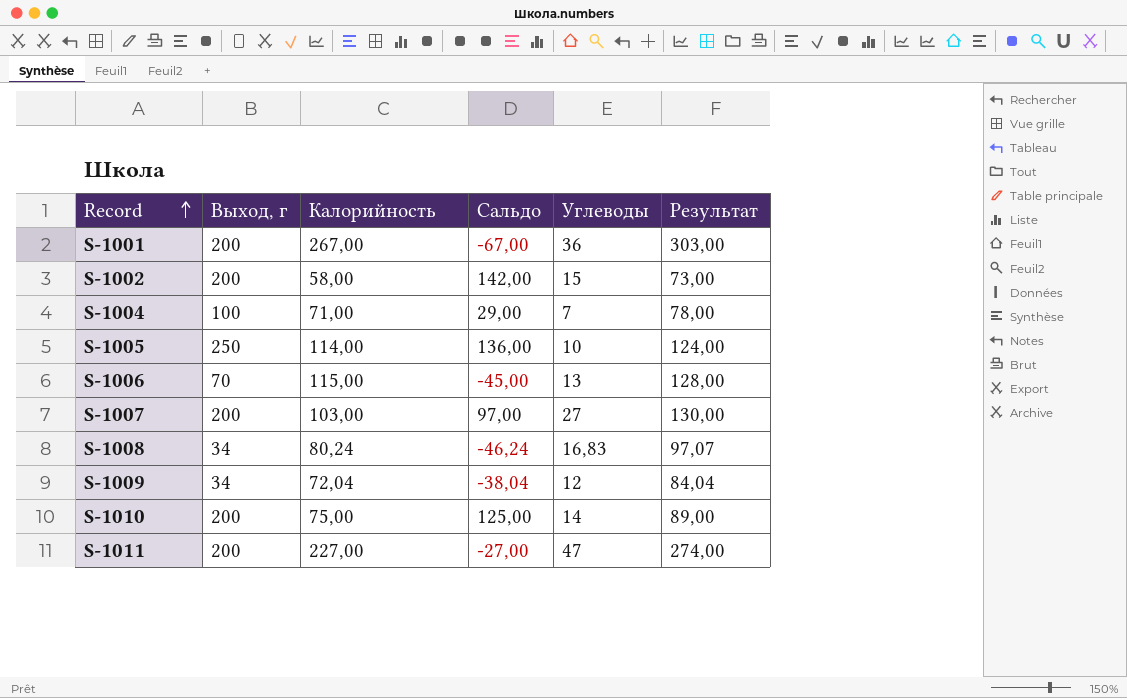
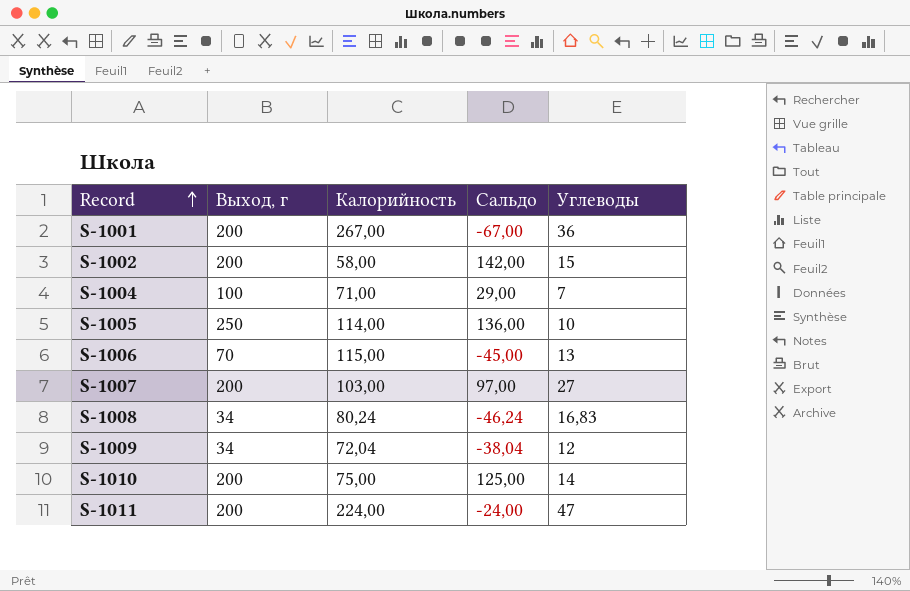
column Результат | formula: [Калорийность] + [Углеводы] -> none
S-1011 | Калорийность: 227,00 -> 224,00
S-1011 | Сальдо: -27,00 -> -24,00

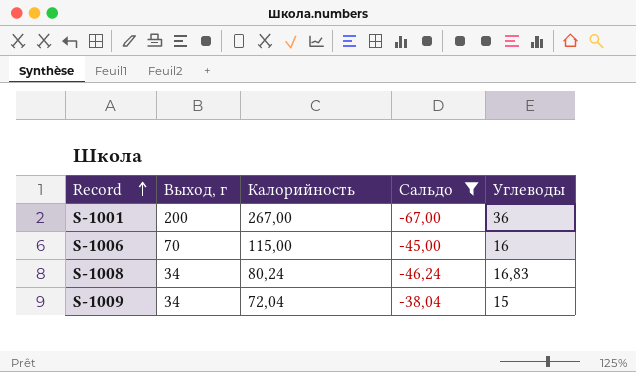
filter: none -> Сальдо <= -38,04
S-1006 | Углеводы: 13 -> 16
S-1009 | Углеводы: 12 -> 15

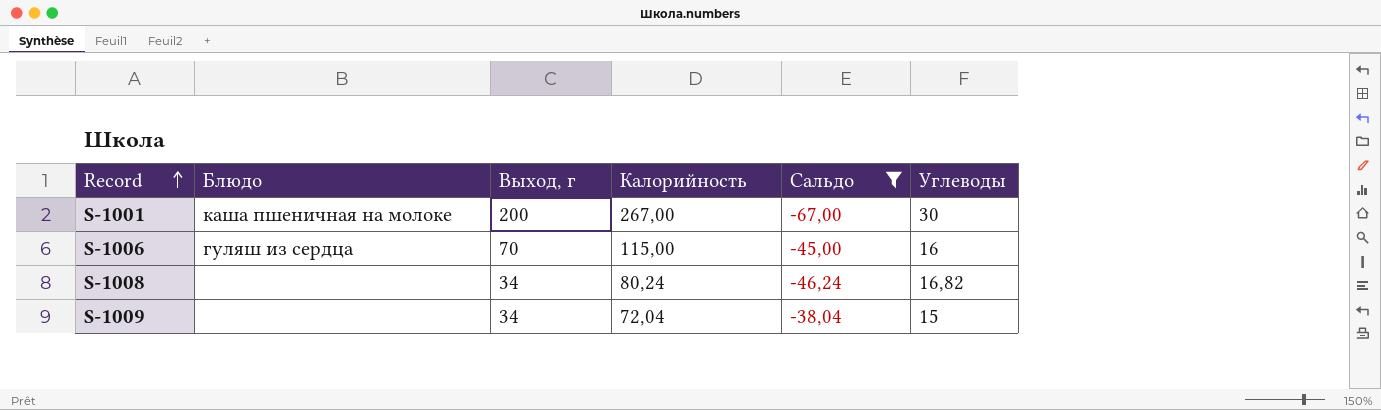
column Блюдо | position: none -> 2
S-1001 | Углеводы: 36 -> 30
S-1008 | Углеводы: 16,83 -> 16,82

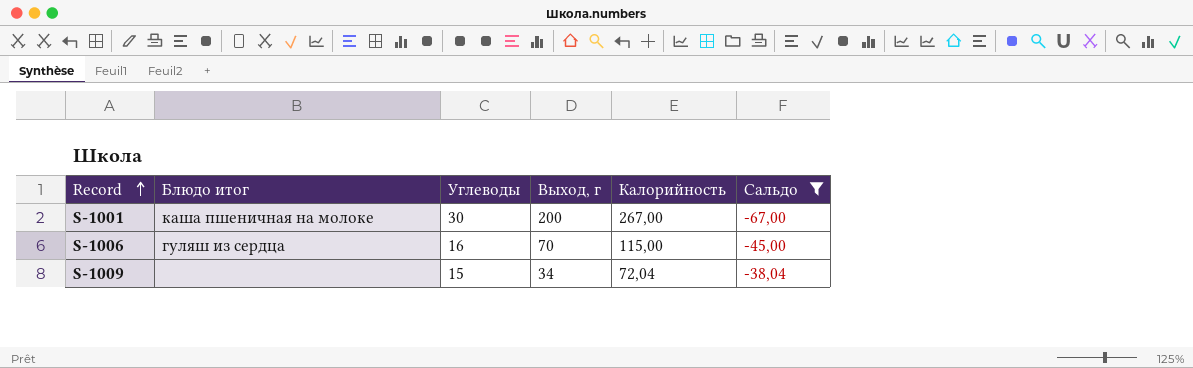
column name: Блюдо -> Блюдо итог
column Углеводы | position: 6 -> 3
row S-1008: none | 34 | 80,24 | -46,24 | 16,82 -> none

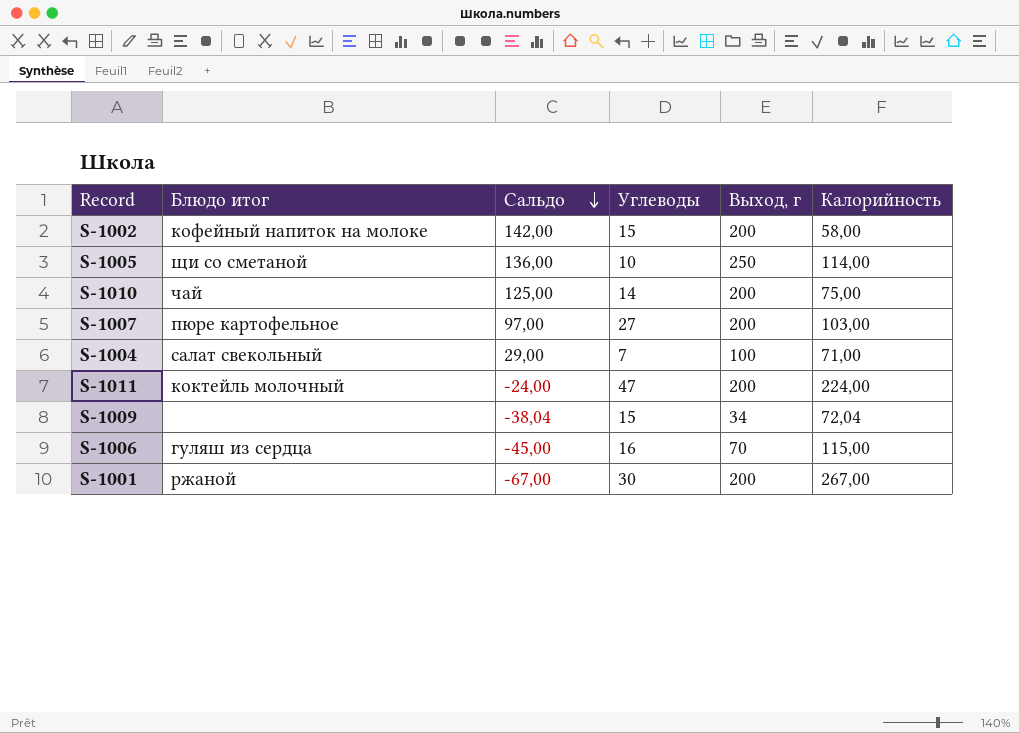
filter: Сальдо <= -38,04 -> none
row order: Record ascending -> Сальдо descending
column Сальдо | position: 6 -> 3
S-1001 | Блюдо итог: каша пшеничная на молоке -> ржаной

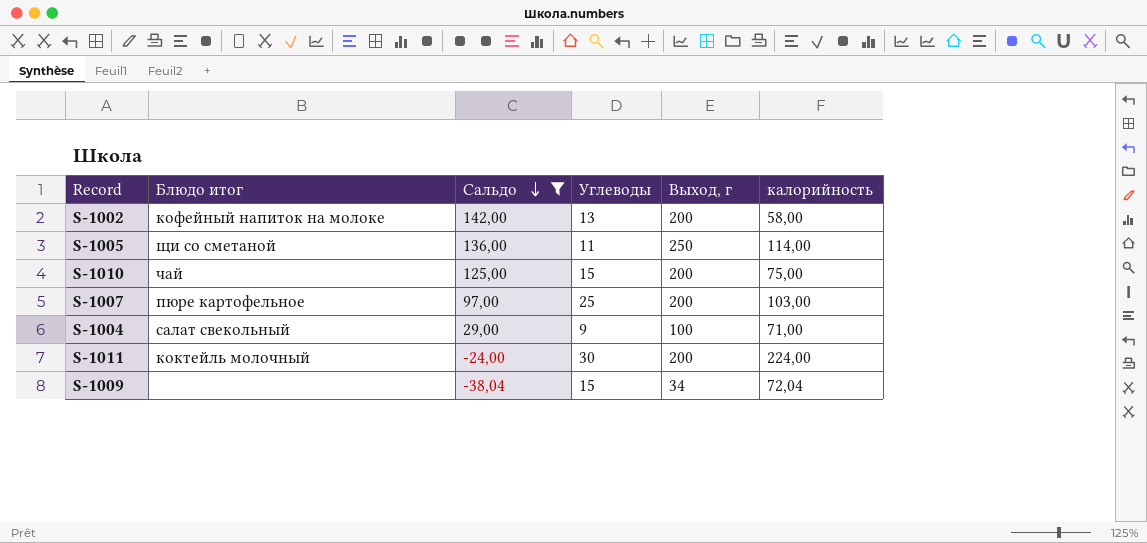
filter: none -> Сальдо >= -38,04
column name: Калорийность -> калорийность
S-1002 | Углеводы: 15 -> 13
S-1005 | Углеводы: 10 -> 11
S-1010 | Углеводы: 14 -> 15
S-1007 | Углеводы: 27 -> 25
S-1004 | Углеводы: 7 -> 9
S-1011 | Углеводы: 47 -> 30

